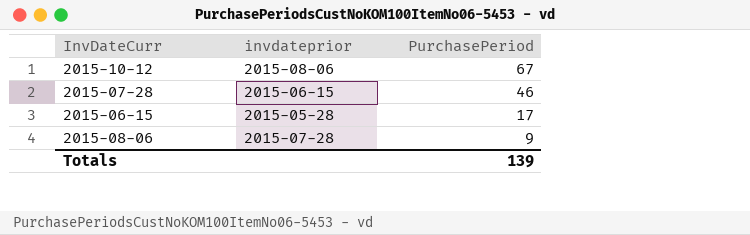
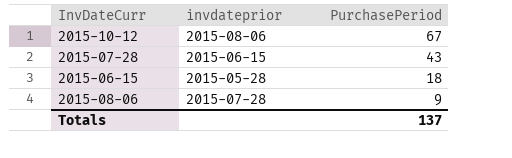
2015-07-28 | PurchasePeriod: 46 -> 43
2015-06-15 | PurchasePeriod: 17 -> 18
Totals | PurchasePeriod: 139 -> 137

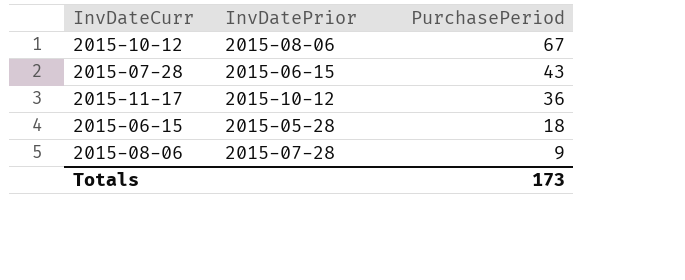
column name: invdateprior -> InvDatePrior
row 2015-11-17: none -> 2015-10-12 | 36
Totals | PurchasePeriod: 137 -> 173

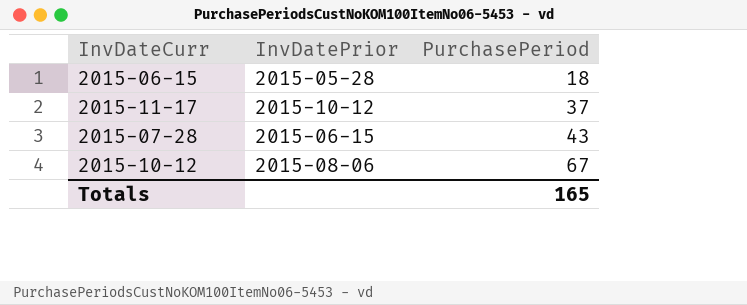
row order: PurchasePeriod descending -> PurchasePeriod ascending
row 2015-08-06: 2015-07-28 | 9 -> none
2015-11-17 | PurchasePeriod: 36 -> 37
Totals | PurchasePeriod: 173 -> 165

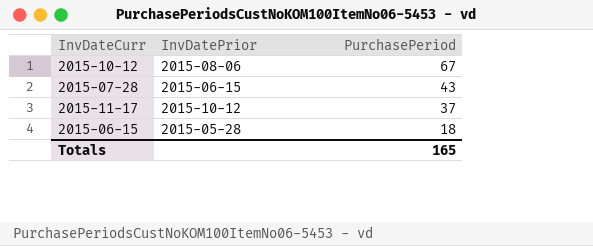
row order: PurchasePeriod ascending -> PurchasePeriod descending

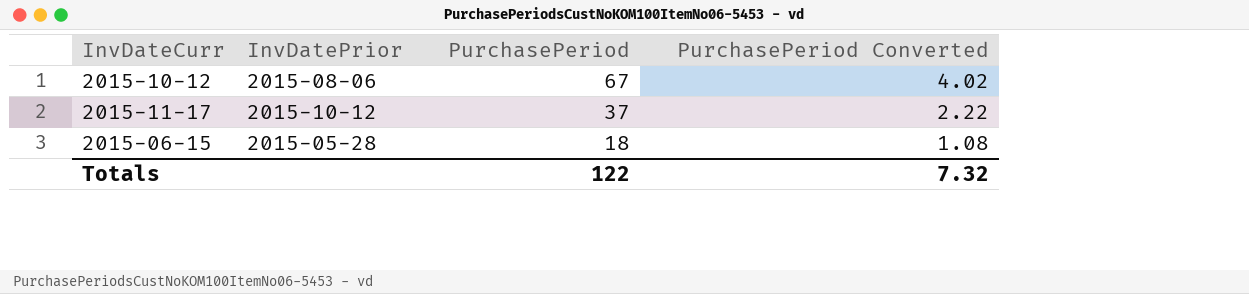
column PurchasePeriod Converted | formula: none -> [PurchasePeriod] * 0.06
row 2015-07-28: 2015-06-15 | 43 -> none
Totals | PurchasePeriod: 165 -> 122

